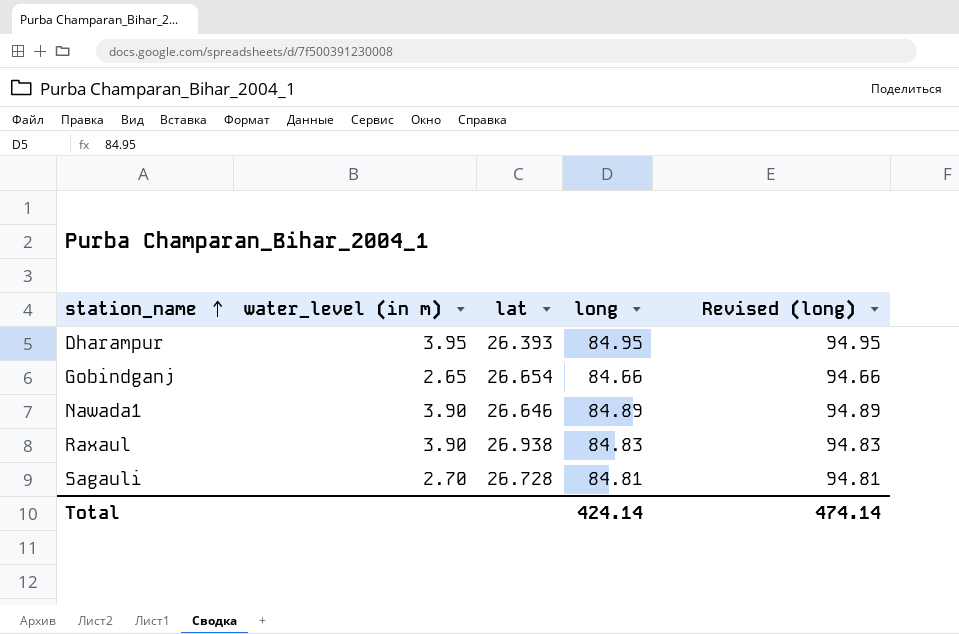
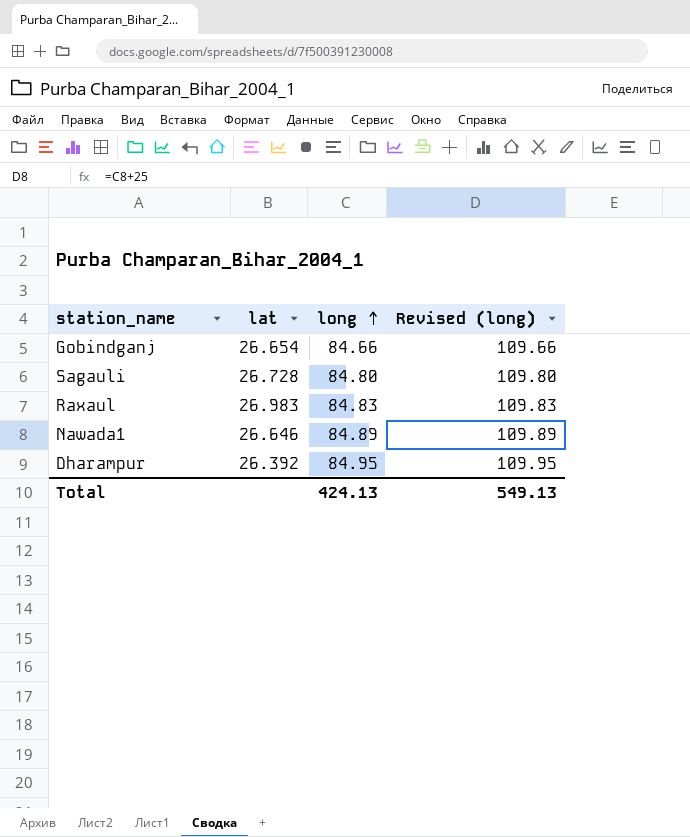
row order: station_name ascending -> long ascending
column water_level (in m) | position: 2 -> none
column Revised (long) | formula: [long] + 10 -> [long] + 25
Sagauli | long: 84.81 -> 84.80
Raxaul | lat: 26.938 -> 26.983
Dharampur | lat: 26.393 -> 26.392
Total | long: 424.14 -> 424.13
Total | Revised (long): 474.14 -> 549.13

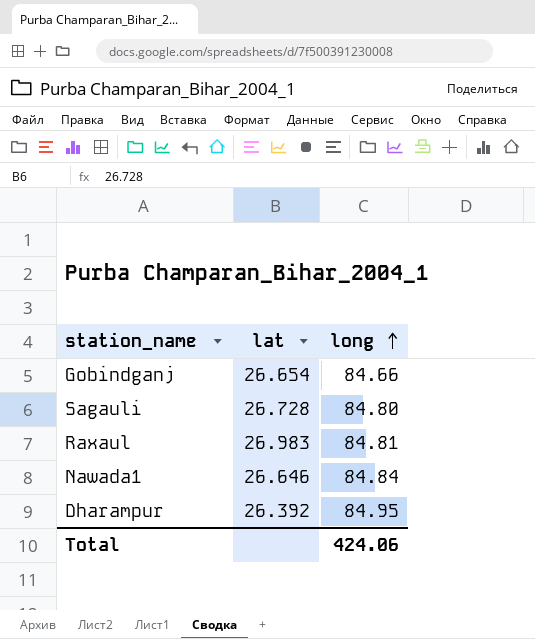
column Revised (long) | formula: [long] + 25 -> none
Raxaul | long: 84.83 -> 84.81
Nawada1 | long: 84.89 -> 84.84
Total | long: 424.13 -> 424.06

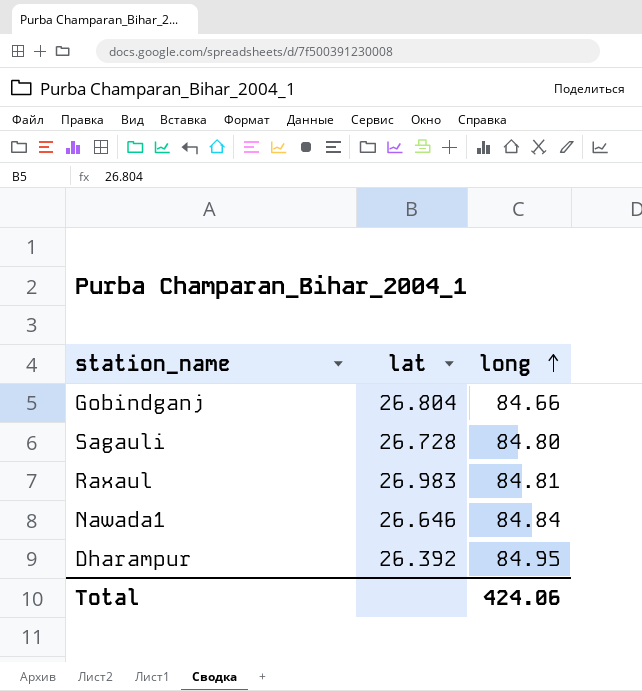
Gobindganj | lat: 26.654 -> 26.804

